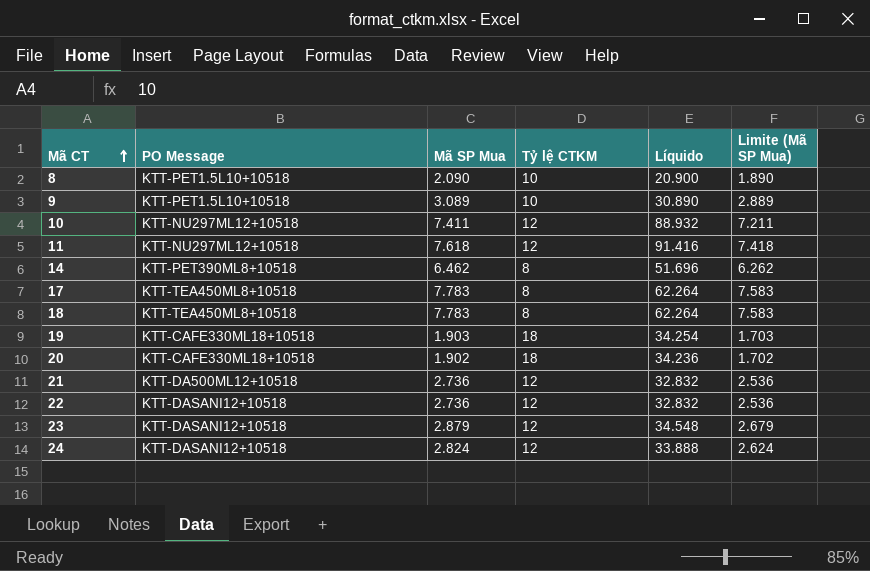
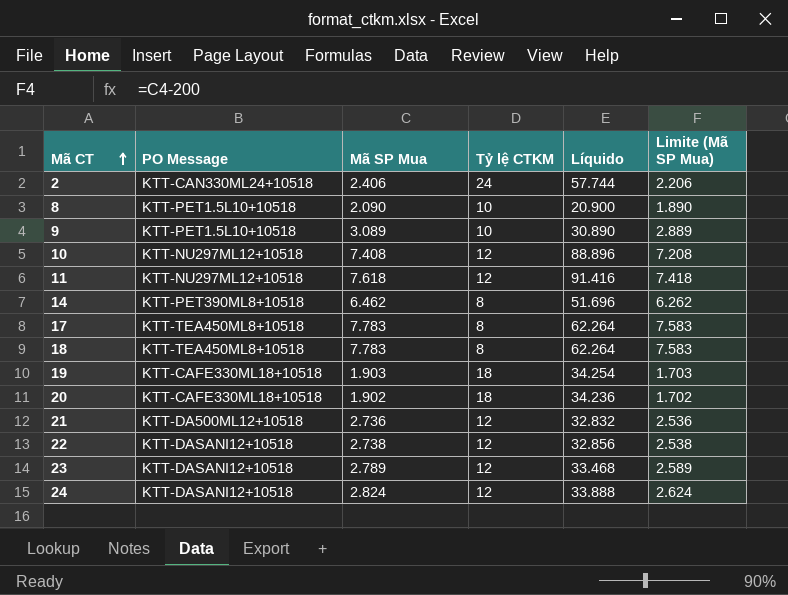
row 2: none -> KTT-CAN330ML24+10518 | 2.406 | 24 | 57.744 | 2.206
10 | Mã SP Mua: 7.411 -> 7.408
10 | Líquido: 88.932 -> 88.896
10 | Limite (Mã SP Mua): 7.211 -> 7.208
22 | Mã SP Mua: 2.736 -> 2.738
22 | Líquido: 32.832 -> 32.856
22 | Limite (Mã SP Mua): 2.536 -> 2.538
23 | Mã SP Mua: 2.879 -> 2.789
23 | Líquido: 34.548 -> 33.468
23 | Limite (Mã SP Mua): 2.679 -> 2.589

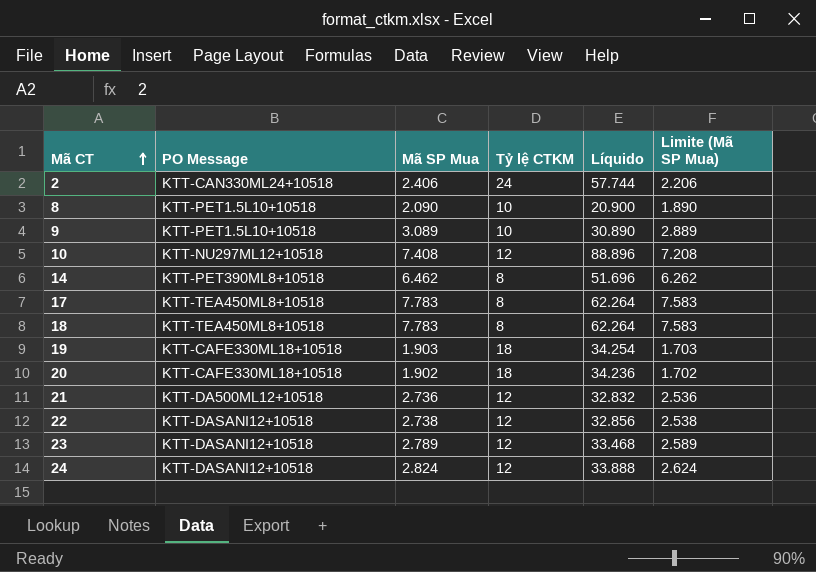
row 11: KTT-NU297ML12+10518 | 7.618 | 12 | 91.416 | 7.418 -> none

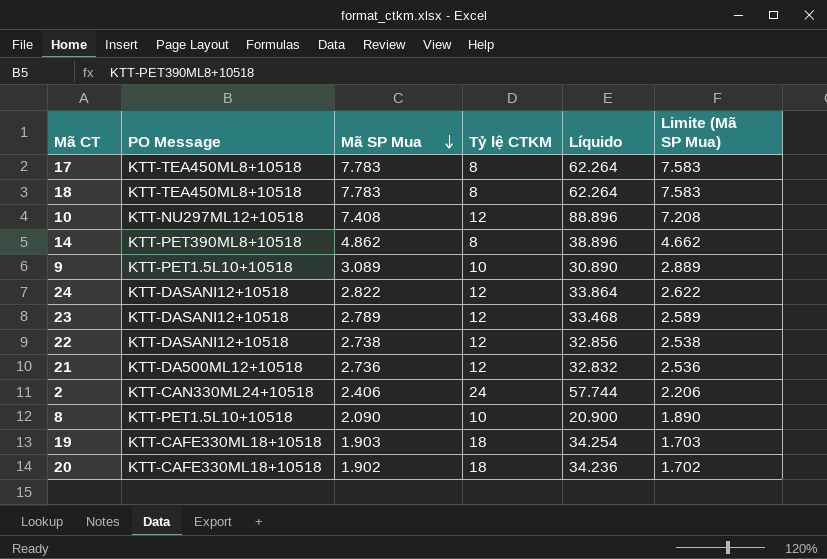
row order: Mã CT ascending -> Mã SP Mua descending
14 | Mã SP Mua: 6.462 -> 4.862
14 | Líquido: 51.696 -> 38.896
14 | Limite (Mã SP Mua): 6.262 -> 4.662
24 | Mã SP Mua: 2.824 -> 2.822
24 | Líquido: 33.888 -> 33.864
24 | Limite (Mã SP Mua): 2.624 -> 2.622

